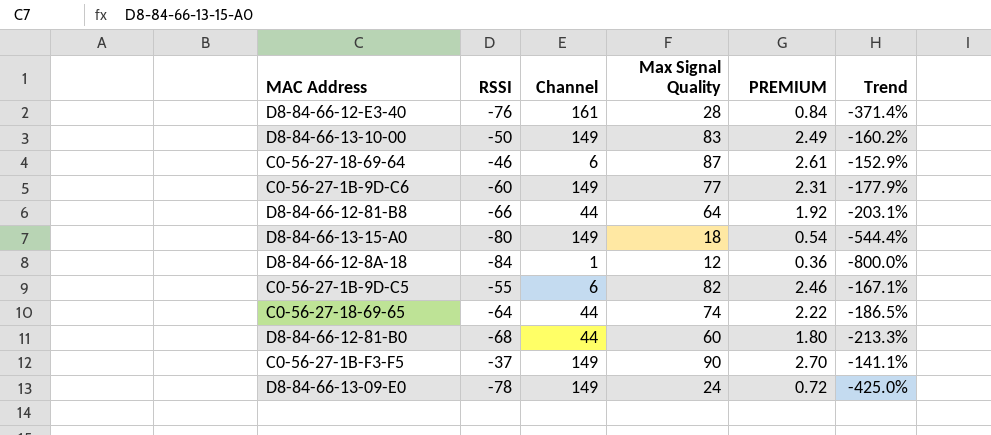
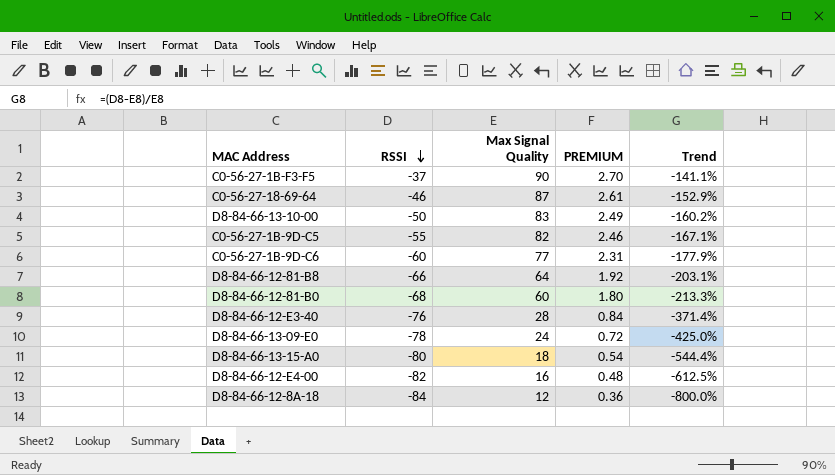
row order: none -> RSSI descending
column Channel | position: 3 -> none
row C0-56-27-18-69-65: -64 | 44 | 74 | 2.22 | -186.5% -> none
row D8-84-66-12-E4-00: none -> -82 | 16 | 0.48 | -612.5%

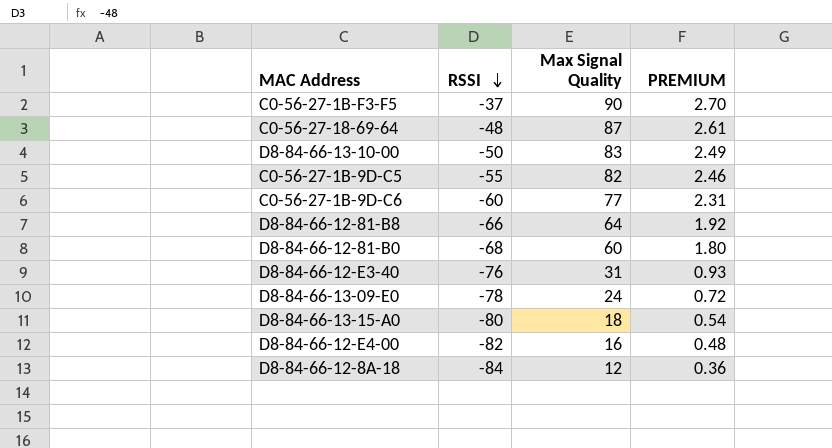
column Trend | formula: ([RSSI] - [Max Signal Quality]) / [Max Signal Quality] -> none
C0-56-27-18-69-64 | RSSI: -46 -> -48
D8-84-66-12-E3-40 | Max Signal Quality: 28 -> 31
D8-84-66-12-E3-40 | PREMIUM: 0.84 -> 0.93

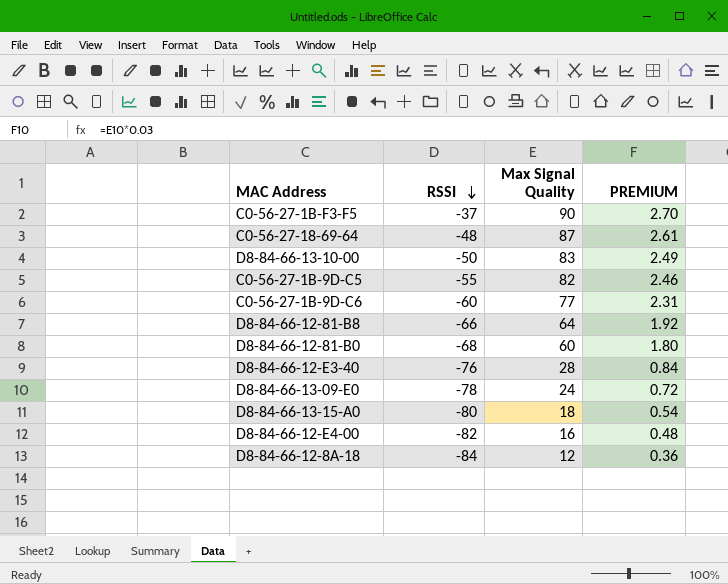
D8-84-66-12-E3-40 | Max Signal Quality: 31 -> 28
D8-84-66-12-E3-40 | PREMIUM: 0.93 -> 0.84

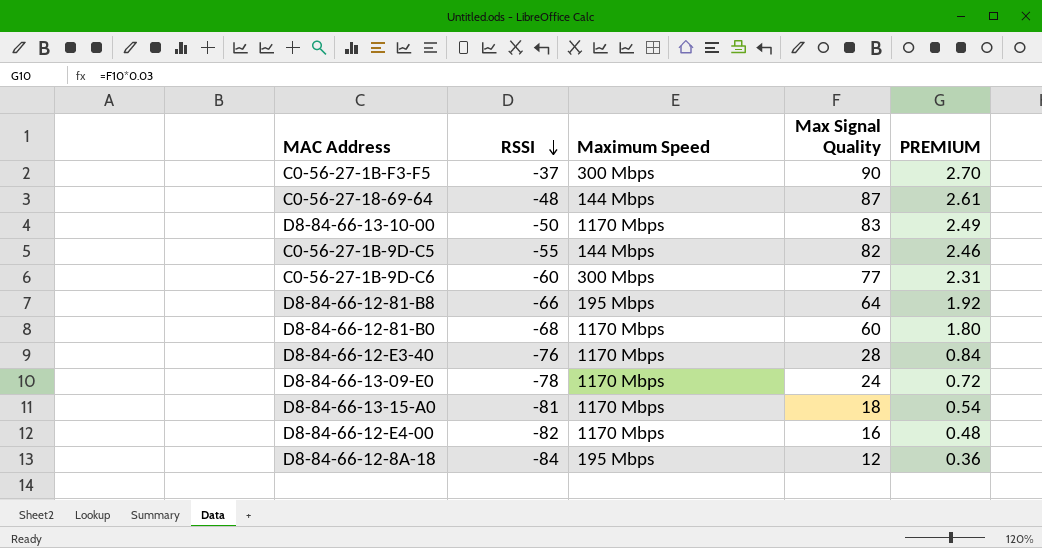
column Maximum Speed | position: none -> 3
D8-84-66-13-15-A0 | RSSI: -80 -> -81

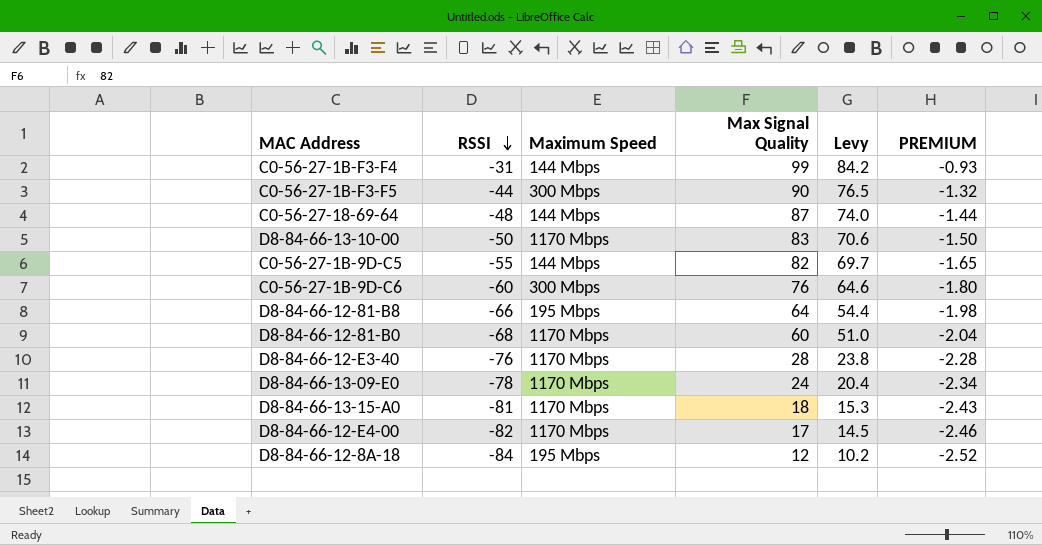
column Levy | formula: none -> [Max Signal Quality] * 0.85
column PREMIUM | formula: [Max Signal Quality] * 0.03 -> [RSSI] * 0.03
row C0-56-27-1B-F3-F4: none -> -31 | 144 Mbps | 99 | 84.2 | -0.93
C0-56-27-1B-F3-F5 | RSSI: -37 -> -44
C0-56-27-1B-9D-C6 | Max Signal Quality: 77 -> 76
D8-84-66-12-E4-00 | Max Signal Quality: 16 -> 17

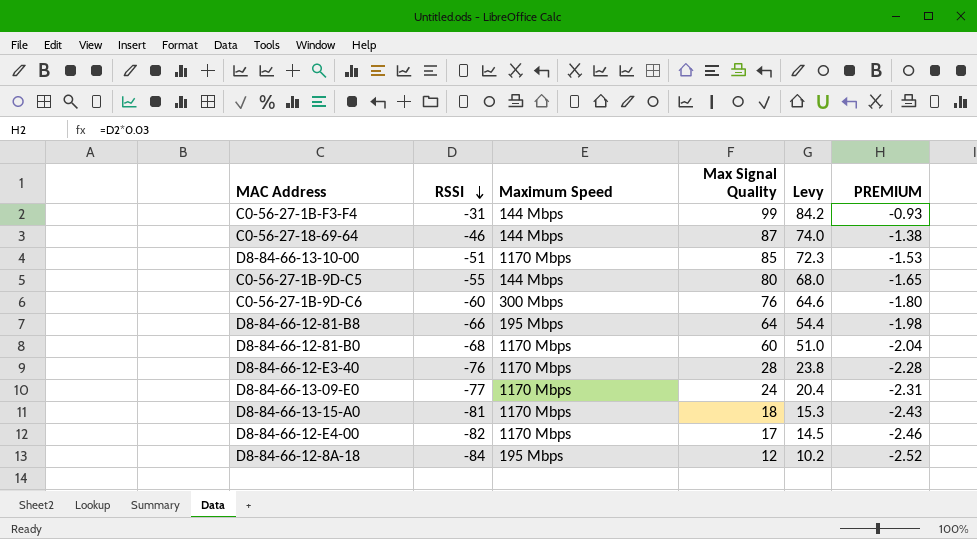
row C0-56-27-1B-F3-F5: -44 | 300 Mbps | 90 | 76.5 | -1.32 -> none
C0-56-27-18-69-64 | RSSI: -48 -> -46
C0-56-27-18-69-64 | PREMIUM: -1.44 -> -1.38
D8-84-66-13-10-00 | RSSI: -50 -> -51
D8-84-66-13-10-00 | Max Signal Quality: 83 -> 85
D8-84-66-13-10-00 | Levy: 70.6 -> 72.3
D8-84-66-13-10-00 | PREMIUM: -1.50 -> -1.53
C0-56-27-1B-9D-C5 | Max Signal Quality: 82 -> 80
C0-56-27-1B-9D-C5 | Levy: 69.7 -> 68.0
D8-84-66-13-09-E0 | RSSI: -78 -> -77
D8-84-66-13-09-E0 | PREMIUM: -2.34 -> -2.31

